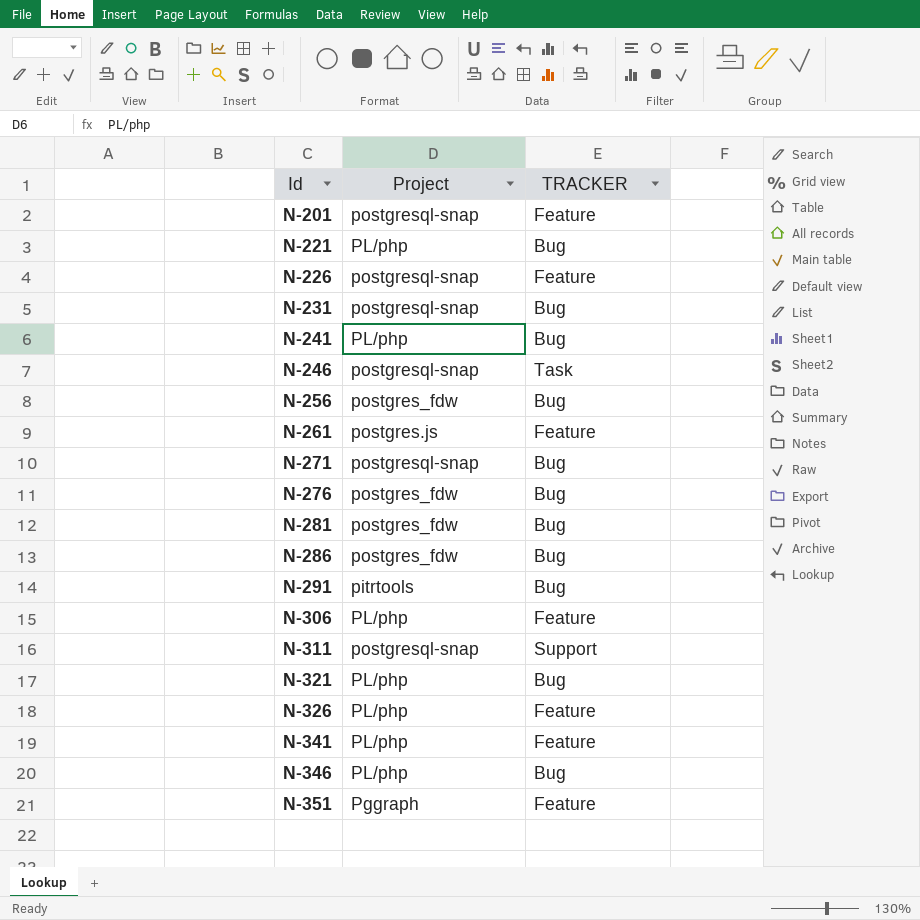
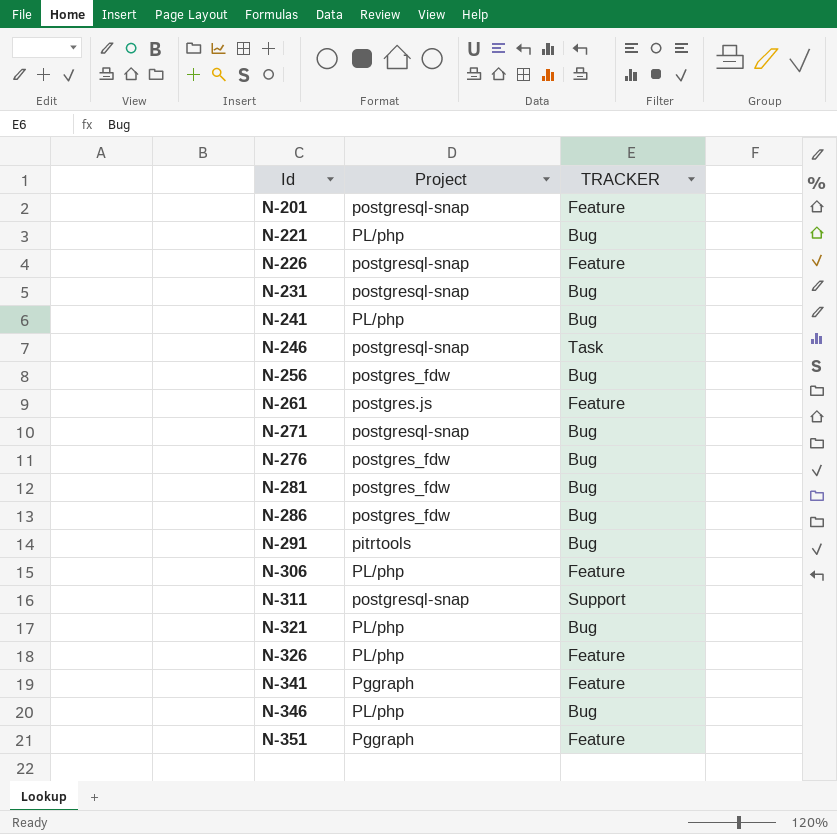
N-341 | Project: PL/php -> Pggraph

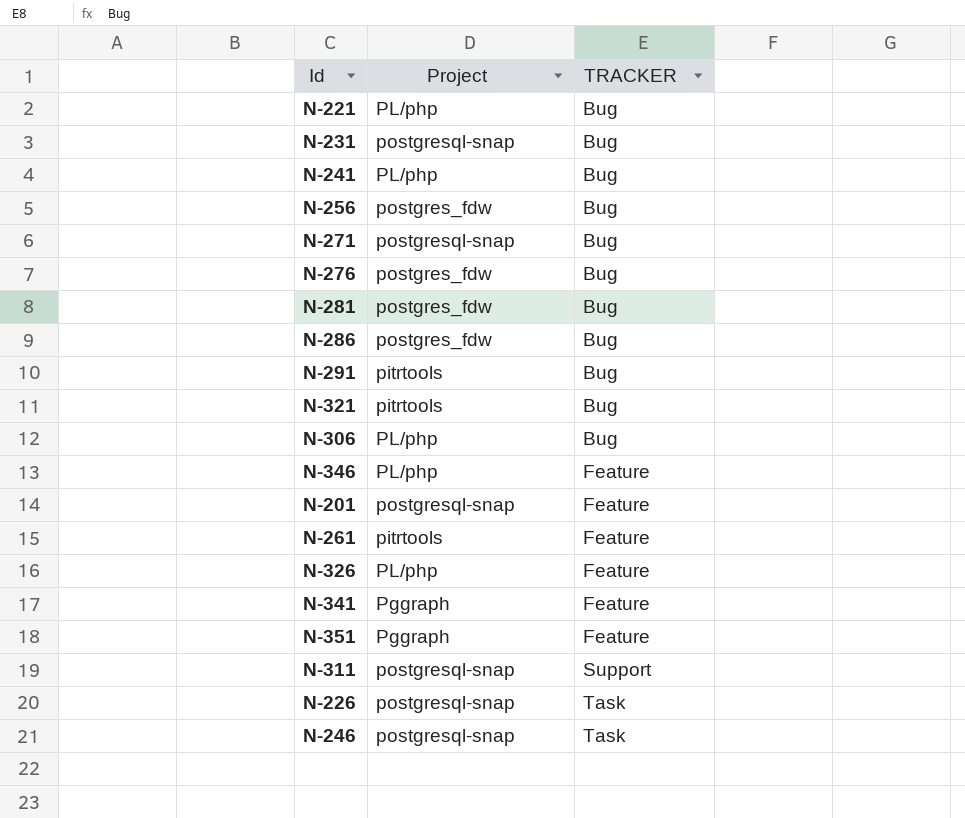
row order: Id ascending -> TRACKER ascending
N-321 | Project: PL/php -> pitrtools
N-306 | TRACKER: Feature -> Bug
N-346 | TRACKER: Bug -> Feature
N-261 | Project: postgres.js -> pitrtools
N-226 | TRACKER: Feature -> Task

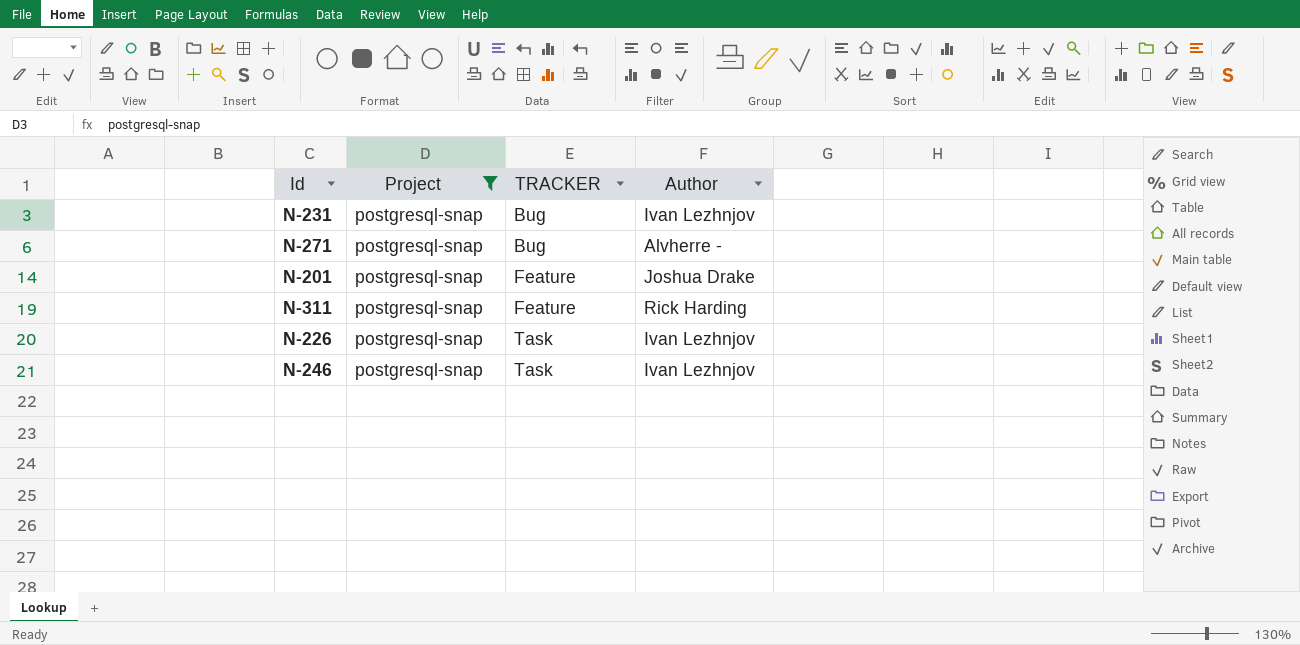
filter: none -> Project = postgresql-snap
column Author | position: none -> 4
N-311 | TRACKER: Support -> Feature

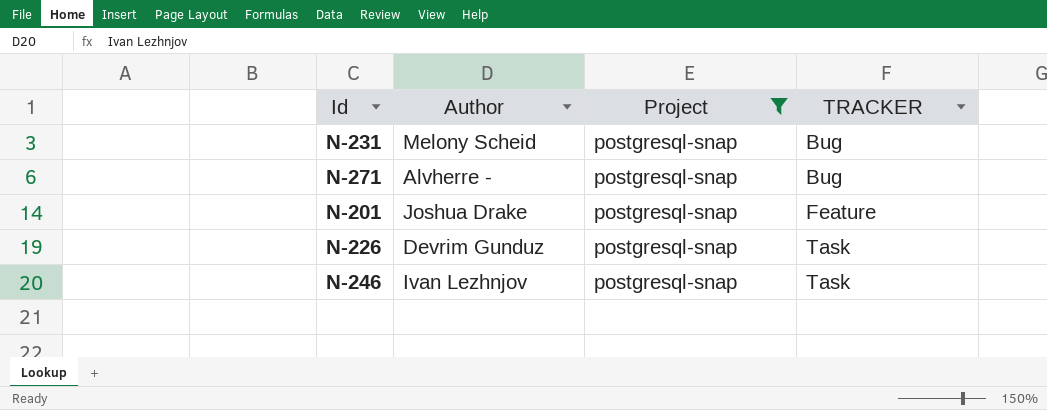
column Author | position: 4 -> 2
row N-311: postgresql-snap | Feature | Rick Harding -> none
N-231 | Author: Ivan Lezhnjov -> Melony Scheid
N-226 | Author: Ivan Lezhnjov -> Devrim Gunduz

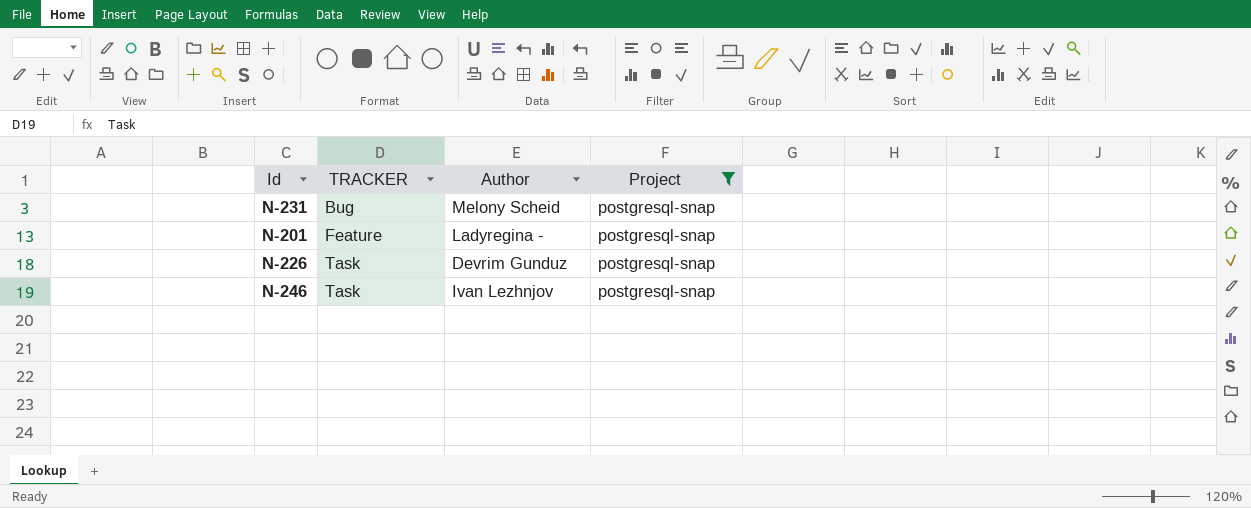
column TRACKER | position: 4 -> 2
row N-271: Alvherre - | postgresql-snap | Bug -> none
N-201 | Author: Joshua Drake -> Ladyregina -

